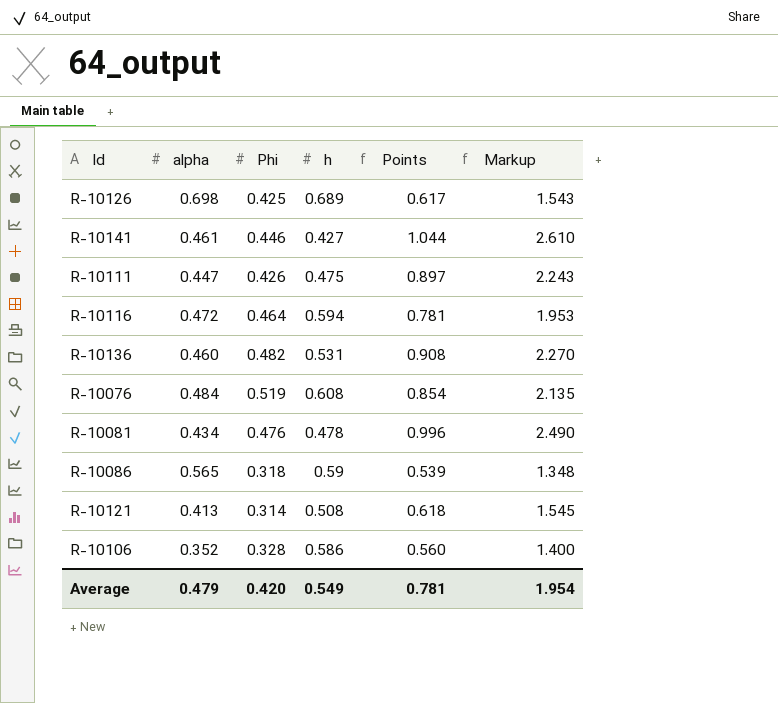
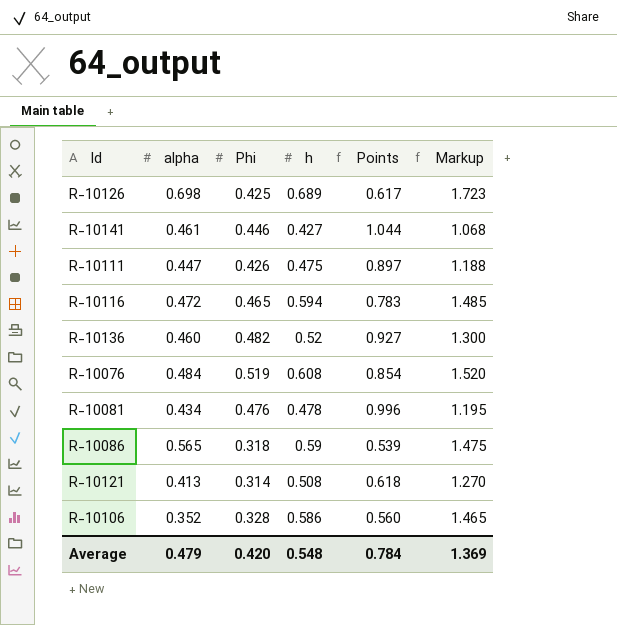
column Markup | formula: [Points] * 2.5 -> [h] * 2.5
R-10116 | Phi: 0.464 -> 0.465
R-10116 | Points: 0.781 -> 0.783
R-10136 | h: 0.531 -> 0.52
R-10136 | Points: 0.908 -> 0.927
Average | h: 0.549 -> 0.548
Average | Points: 0.781 -> 0.784
Average | Markup: 1.954 -> 1.369

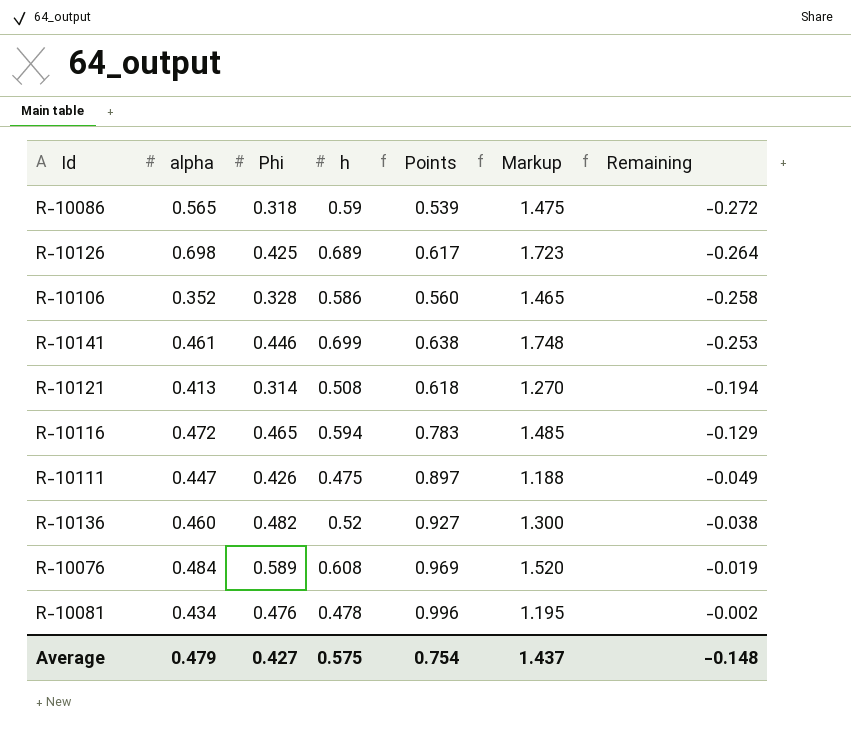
row order: none -> Remaining ascending
column Remaining | formula: none -> [Phi] - [h]
R-10141 | h: 0.427 -> 0.699
R-10141 | Points: 1.044 -> 0.638
R-10141 | Markup: 1.068 -> 1.748
R-10076 | Phi: 0.519 -> 0.589
R-10076 | Points: 0.854 -> 0.969
Average | Phi: 0.420 -> 0.427
Average | h: 0.548 -> 0.575
Average | Points: 0.784 -> 0.754
Average | Markup: 1.369 -> 1.437

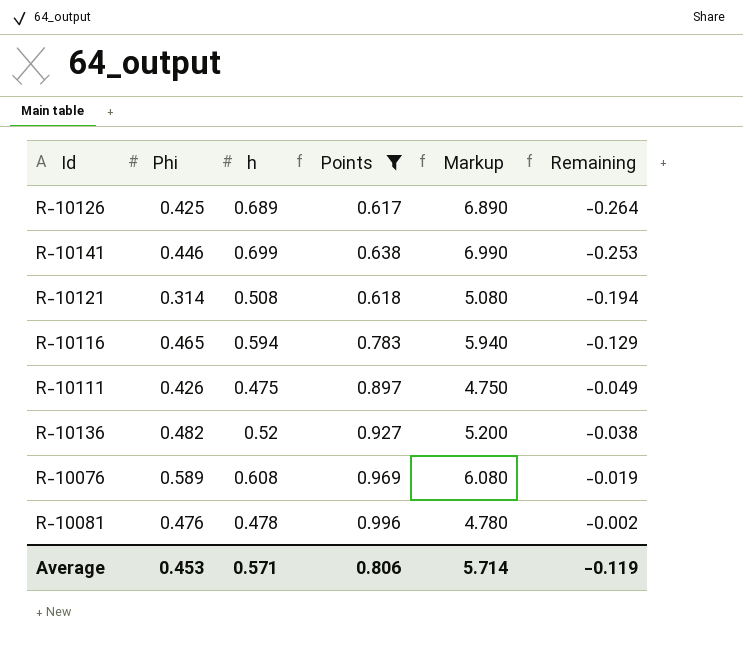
filter: none -> Points >= 0.617
column alpha | position: 2 -> none
column Markup | formula: [h] * 2.5 -> [h] * 10
Average | Phi: 0.427 -> 0.453
Average | h: 0.575 -> 0.571
Average | Points: 0.754 -> 0.806
Average | Markup: 1.437 -> 5.714
Average | Remaining: -0.148 -> -0.119

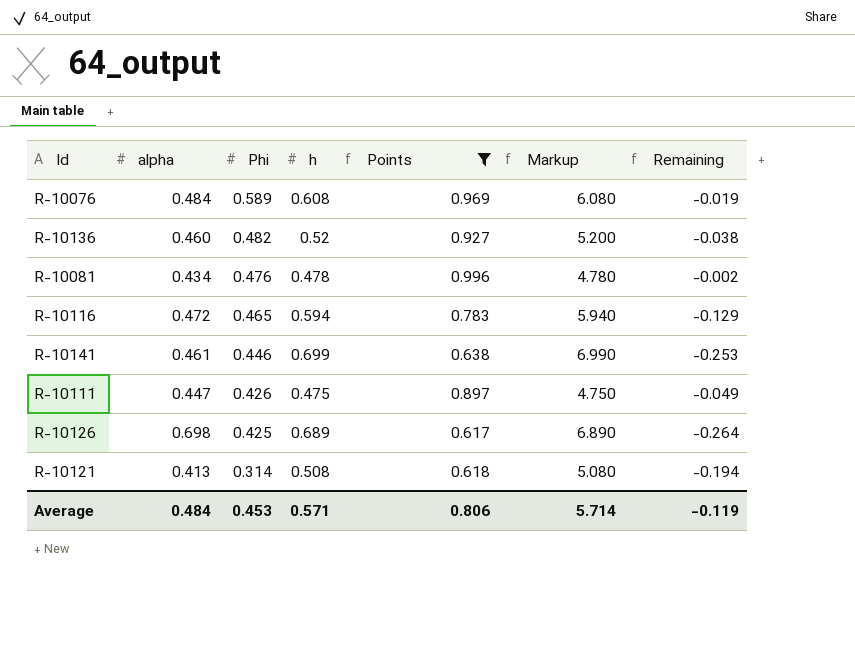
row order: Remaining ascending -> Phi descending
column alpha | position: none -> 2

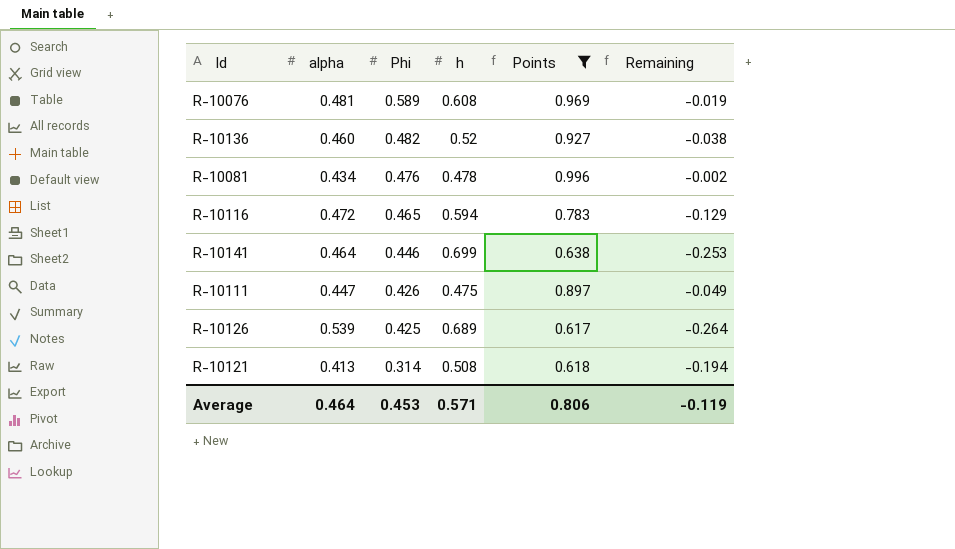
column Markup | formula: [h] * 10 -> none
R-10076 | alpha: 0.484 -> 0.481
R-10141 | alpha: 0.461 -> 0.464
R-10126 | alpha: 0.698 -> 0.539
Average | alpha: 0.484 -> 0.464

